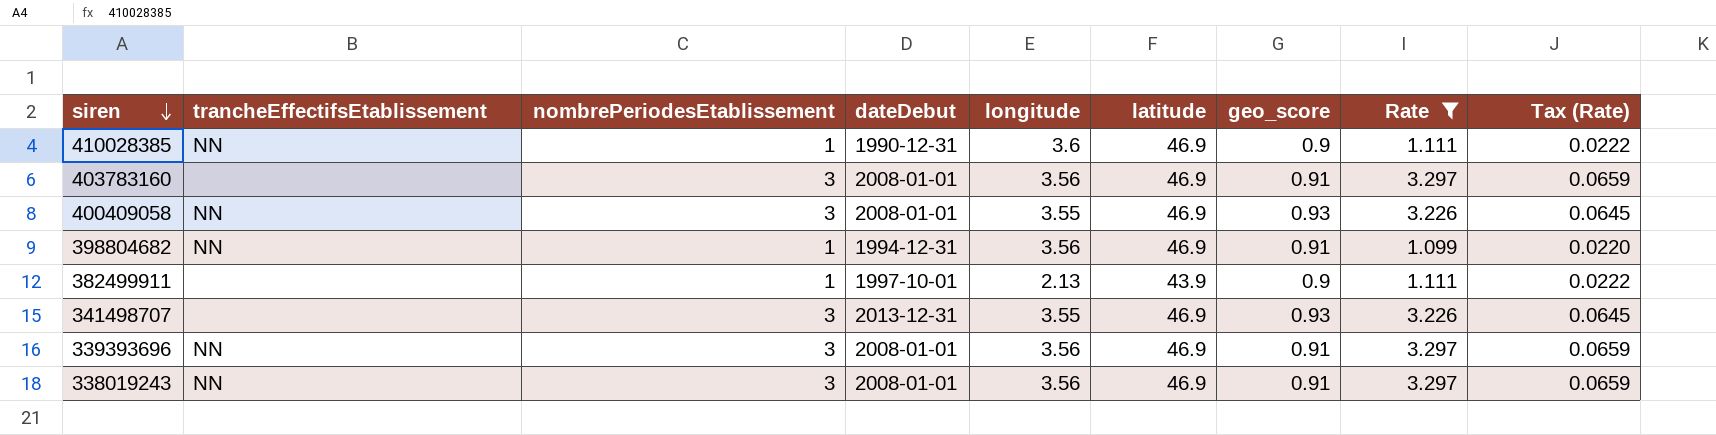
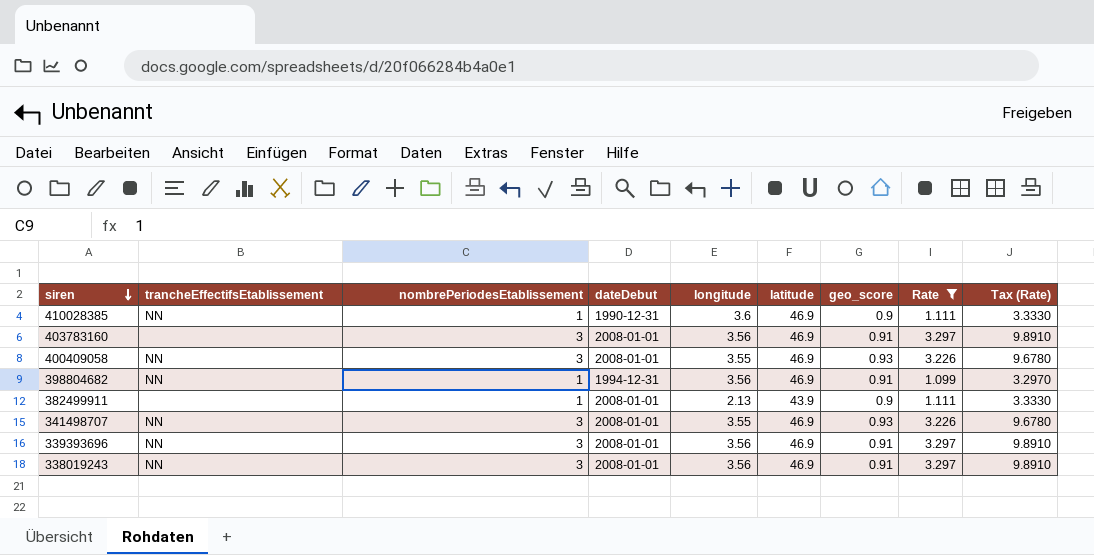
column Tax (Rate) | formula: [Rate] * 0.02 -> [Rate] * 3
382499911 | dateDebut: 1997-10-01 -> 2008-01-01
341498707 | trancheEffectifsEtablissement: none -> NN
341498707 | dateDebut: 2013-12-31 -> 2008-01-01

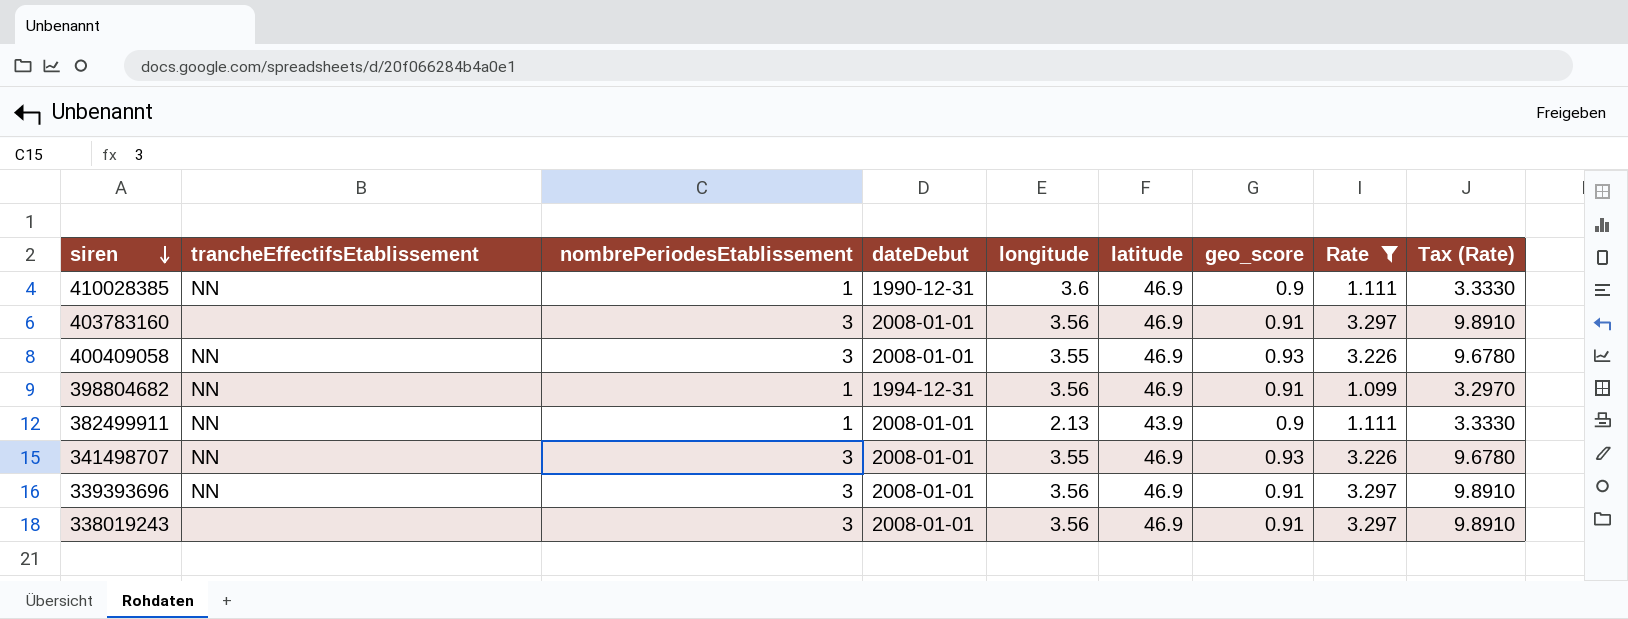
382499911 | trancheEffectifsEtablissement: none -> NN
338019243 | trancheEffectifsEtablissement: NN -> none

